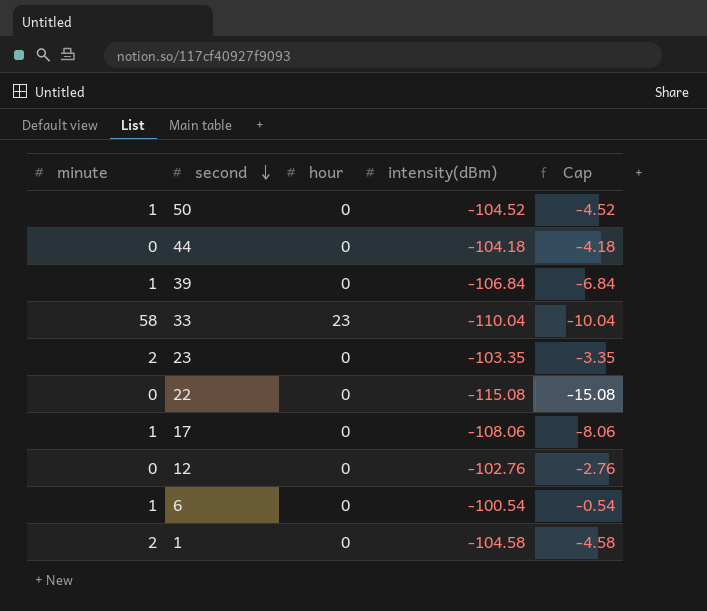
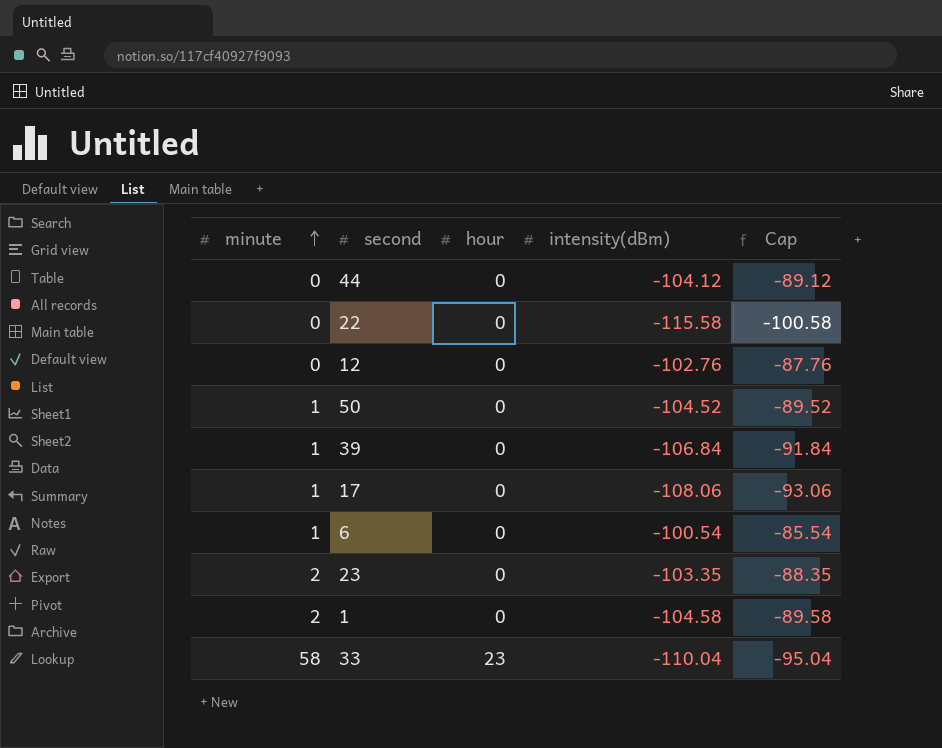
row order: second descending -> minute ascending
column Cap | formula: [intensity(dBm)] + 100 -> [intensity(dBm)] + 15
44 | intensity(dBm): -104.18 -> -104.12
22 | intensity(dBm): -115.08 -> -115.58

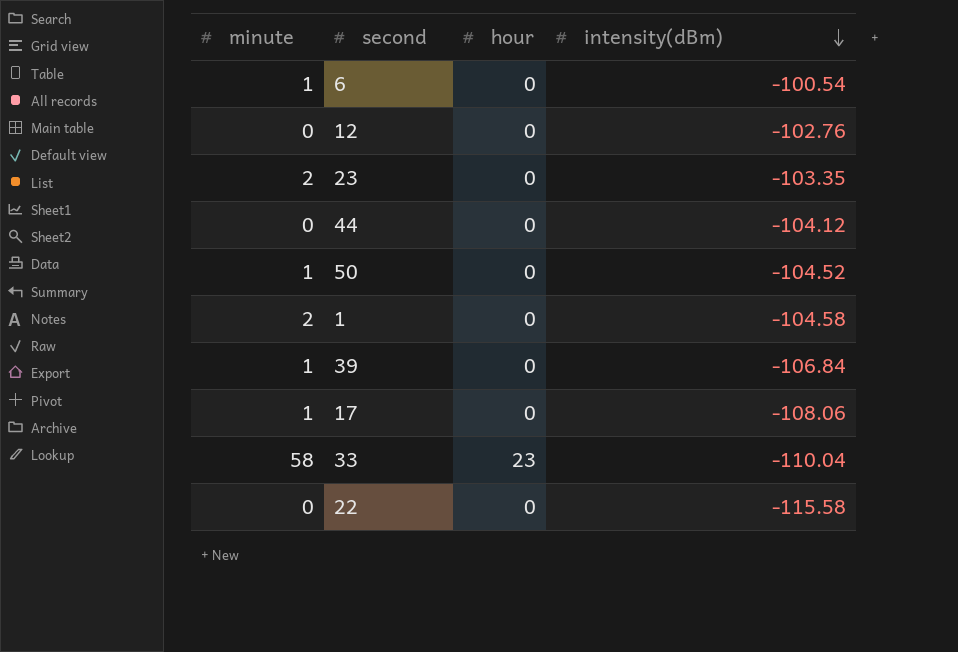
row order: minute ascending -> intensity(dBm) descending
column Cap | formula: [intensity(dBm)] + 15 -> none

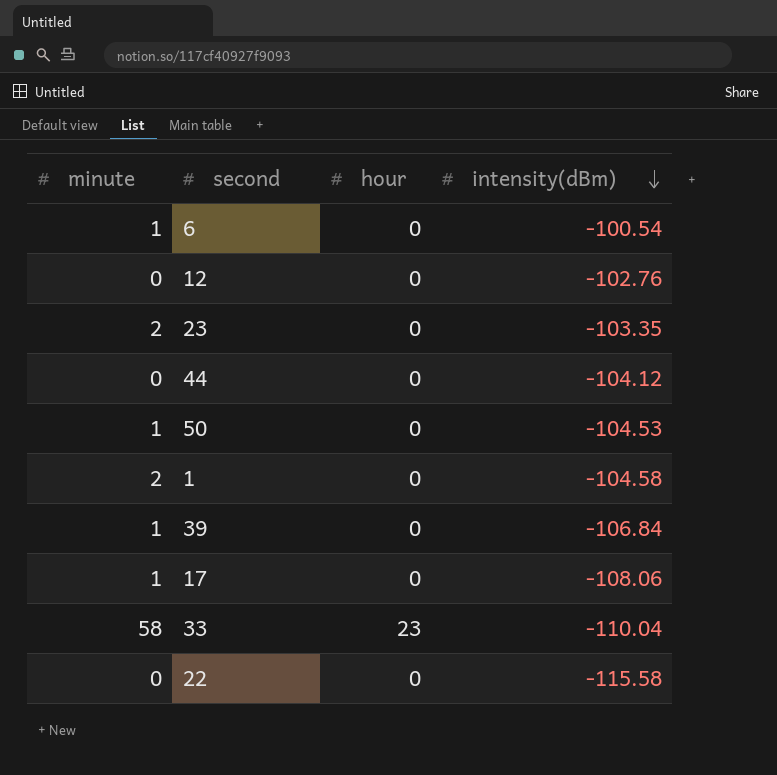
50 | intensity(dBm): -104.52 -> -104.53

